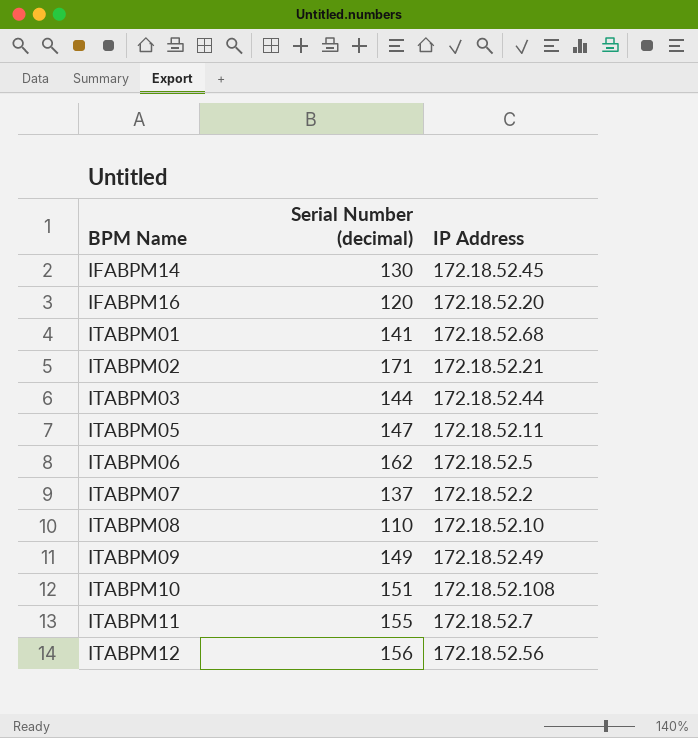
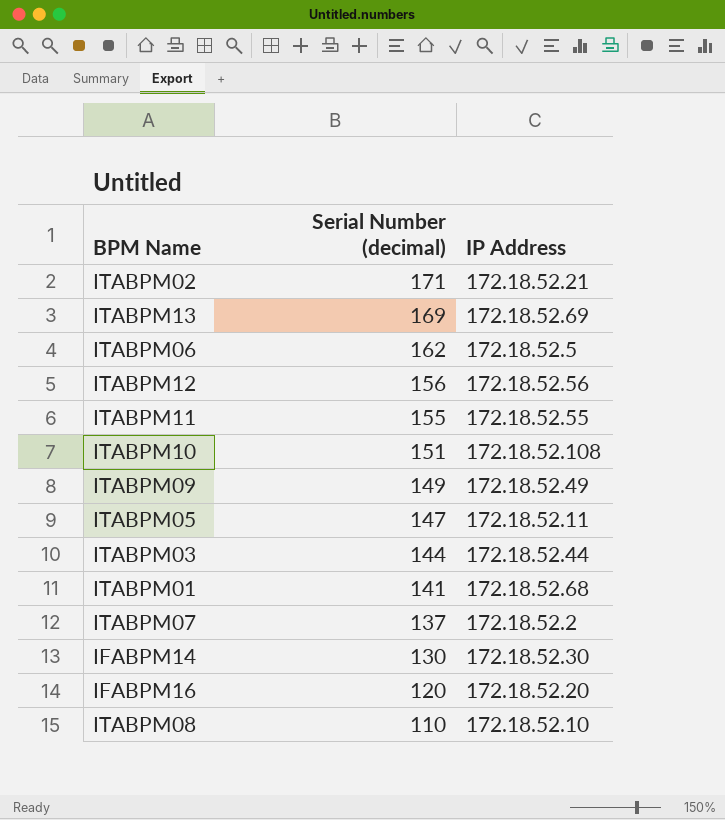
row order: BPM Name ascending -> Serial Number (decimal) descending
row ITABPM13: none -> 169 | 172.18.52.69
ITABPM11 | IP Address: 172.18.52.7 -> 172.18.52.55
IFABPM14 | IP Address: 172.18.52.45 -> 172.18.52.30

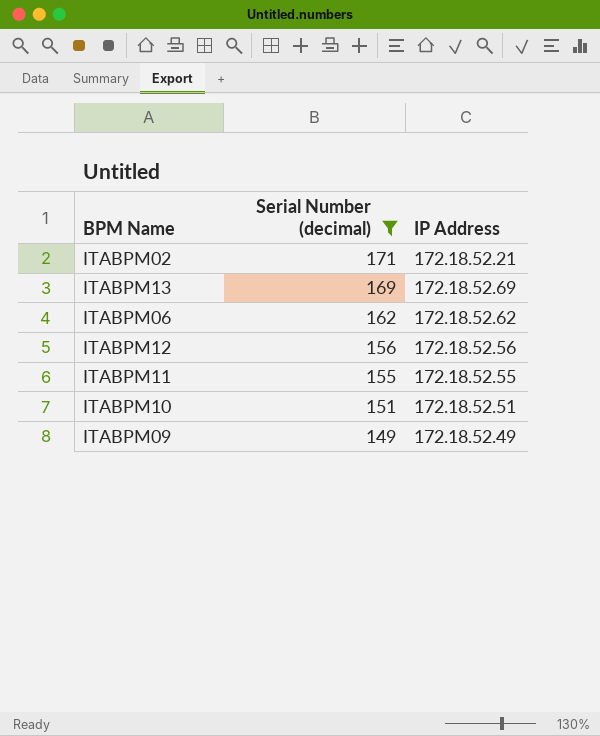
filter: none -> Serial Number (decimal) >= 149
ITABPM06 | IP Address: 172.18.52.5 -> 172.18.52.62
ITABPM10 | IP Address: 172.18.52.108 -> 172.18.52.51

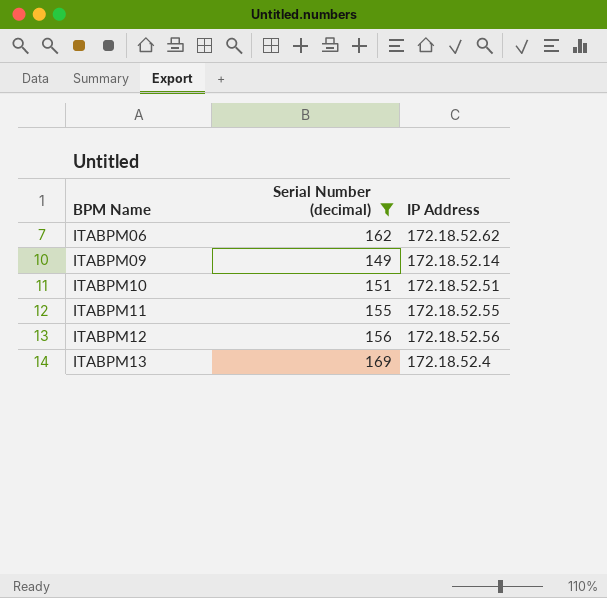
row order: Serial Number (decimal) descending -> BPM Name ascending
row ITABPM02: 171 | 172.18.52.21 -> none
ITABPM09 | IP Address: 172.18.52.49 -> 172.18.52.14
ITABPM13 | IP Address: 172.18.52.69 -> 172.18.52.4

